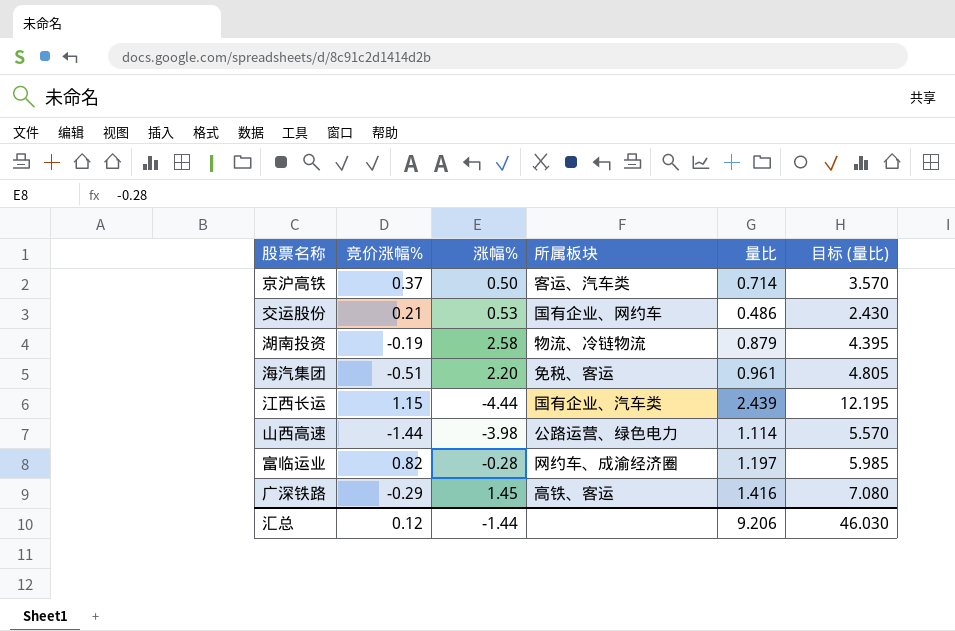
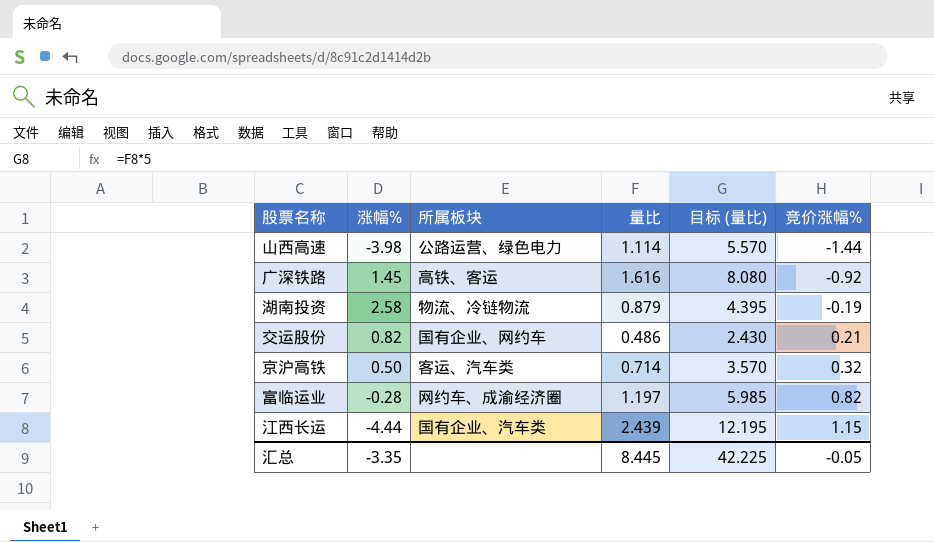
row order: none -> 竞价涨幅% ascending
column 竞价涨幅% | position: 2 -> 6
row 海汽集团: -0.51 | 2.20 | 免税、客运 | 0.961 | 4.805 -> none
广深铁路 | 量比: 1.416 -> 1.616
广深铁路 | 目标 (量比): 7.080 -> 8.080
广深铁路 | 竞价涨幅%: -0.29 -> -0.92
交运股份 | 涨幅%: 0.53 -> 0.82
京沪高铁 | 竞价涨幅%: 0.37 -> 0.32
汇总 | 涨幅%: -1.44 -> -3.35
汇总 | 量比: 9.206 -> 8.445
汇总 | 目标 (量比): 46.030 -> 42.225
汇总 | 竞价涨幅%: 0.12 -> -0.05

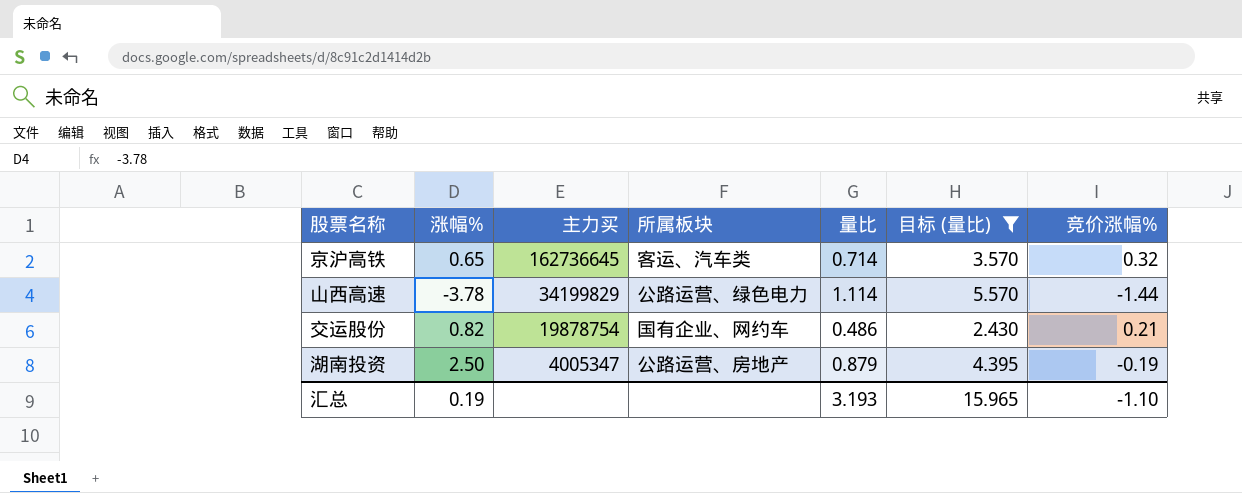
filter: none -> 目标 (量比) <= 5.570
row order: 竞价涨幅% ascending -> 主力买 descending
column 主力买 | position: none -> 3
京沪高铁 | 涨幅%: 0.50 -> 0.65
山西高速 | 涨幅%: -3.98 -> -3.78
湖南投资 | 涨幅%: 2.58 -> 2.50
湖南投资 | 所属板块: 物流、冷链物流 -> 公路运营、房地产
汇总 | 涨幅%: -3.35 -> 0.19
汇总 | 量比: 8.445 -> 3.193
汇总 | 目标 (量比): 42.225 -> 15.965
汇总 | 竞价涨幅%: -0.05 -> -1.10

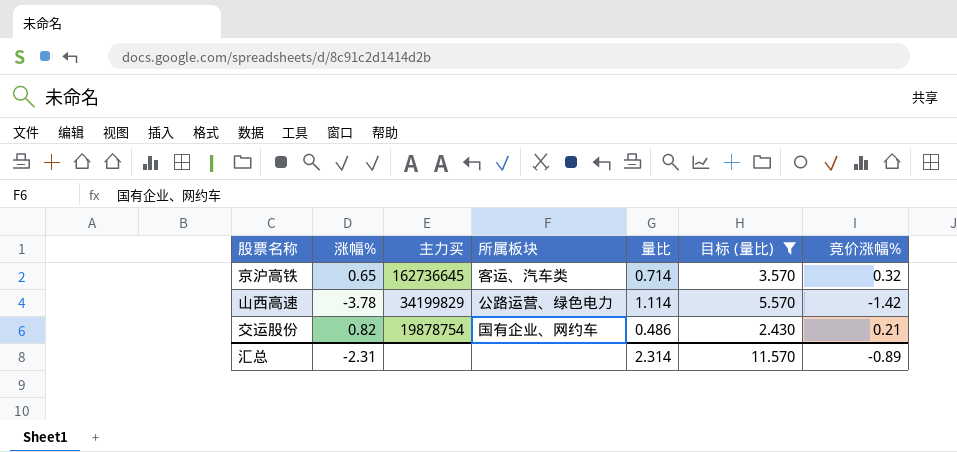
row 湖南投资: 2.50 | 4005347 | 公路运营、房地产 | 0.879 | 4.395 | -0.19 -> none
山西高速 | 竞价涨幅%: -1.44 -> -1.42
汇总 | 涨幅%: 0.19 -> -2.31
汇总 | 量比: 3.193 -> 2.314
汇总 | 目标 (量比): 15.965 -> 11.570
汇总 | 竞价涨幅%: -1.10 -> -0.89

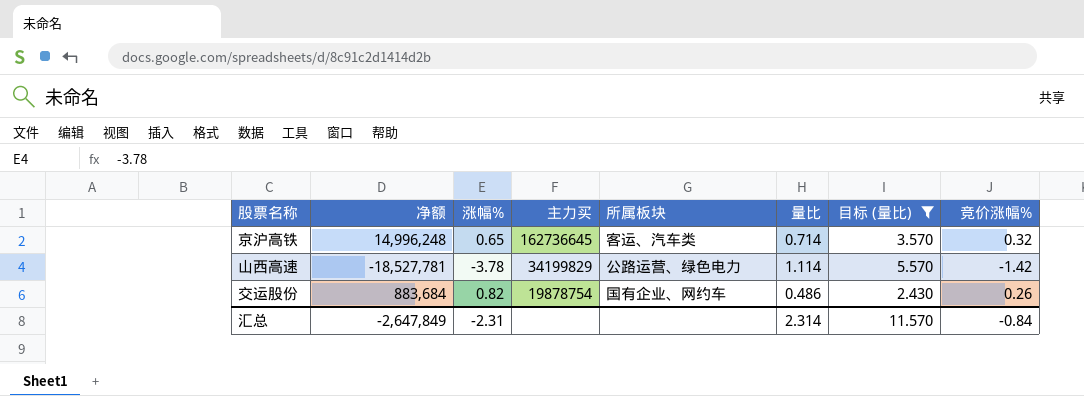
column 净额 | position: none -> 2
交运股份 | 竞价涨幅%: 0.21 -> 0.26
汇总 | 竞价涨幅%: -0.89 -> -0.84

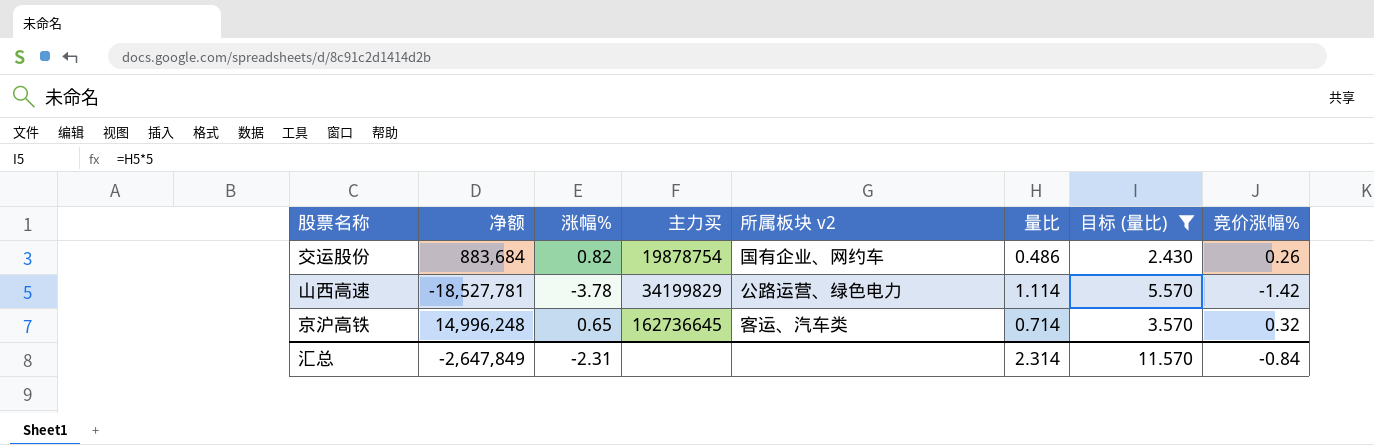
row order: 主力买 descending -> 主力买 ascending
column name: 所属板块 -> 所属板块 v2

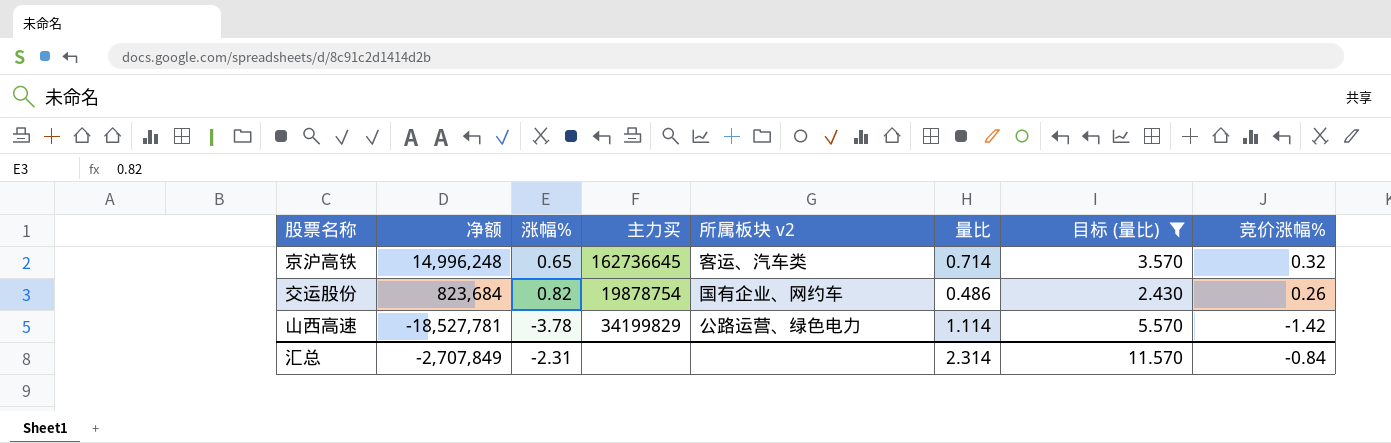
row order: 主力买 ascending -> 净额 descending
交运股份 | 净额: 883,684 -> 823,684
汇总 | 净额: -2,647,849 -> -2,707,849

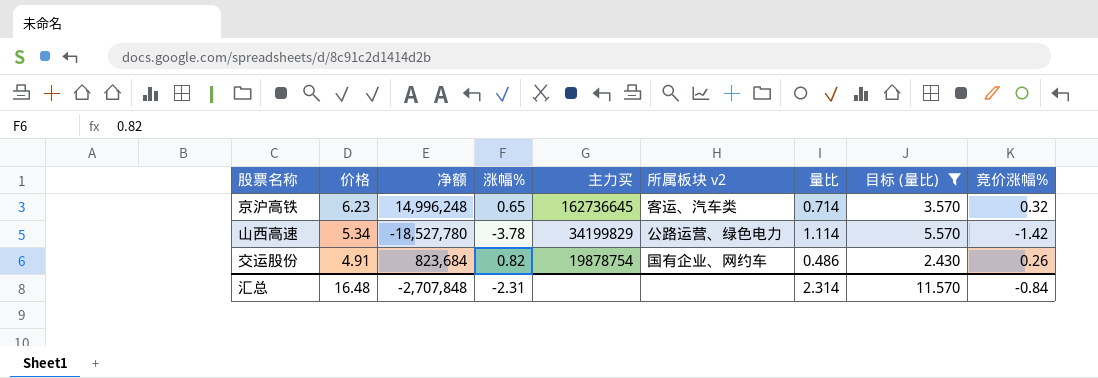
row order: 净额 descending -> 价格 descending
column 价格 | position: none -> 2
山西高速 | 净额: -18,527,781 -> -18,527,780
汇总 | 净额: -2,707,849 -> -2,707,848

